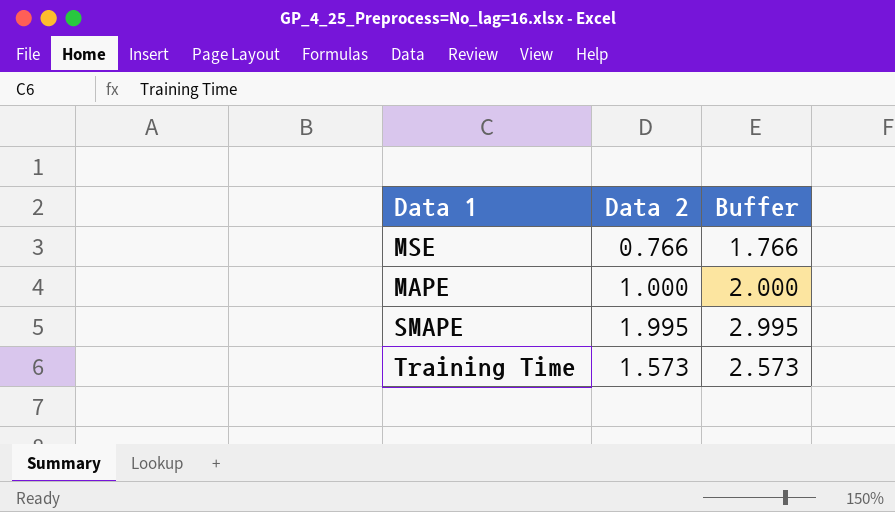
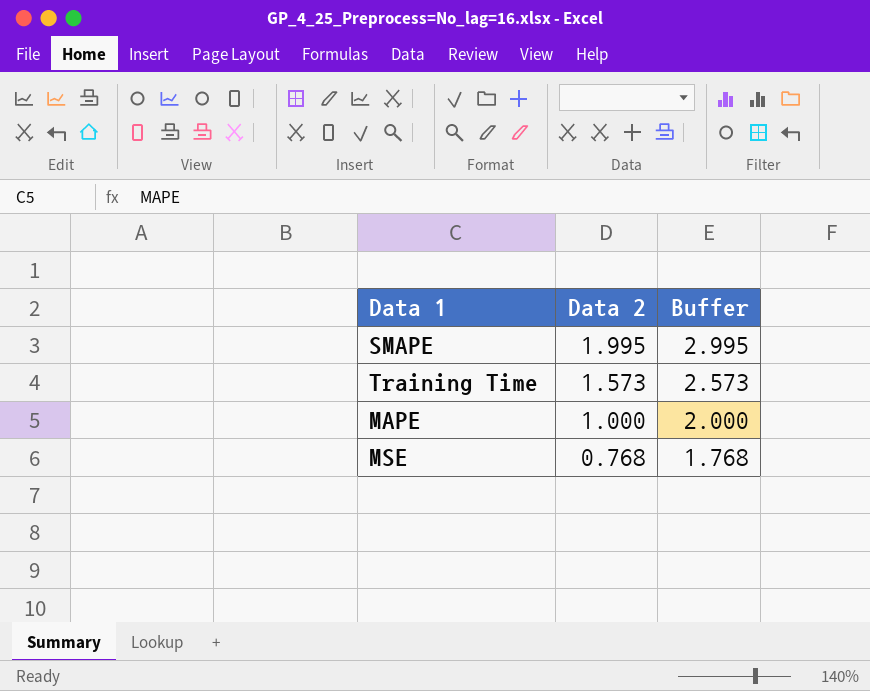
row order: none -> Data 2 descending
MSE | Data 2: 0.766 -> 0.768
MSE | Buffer: 1.766 -> 1.768

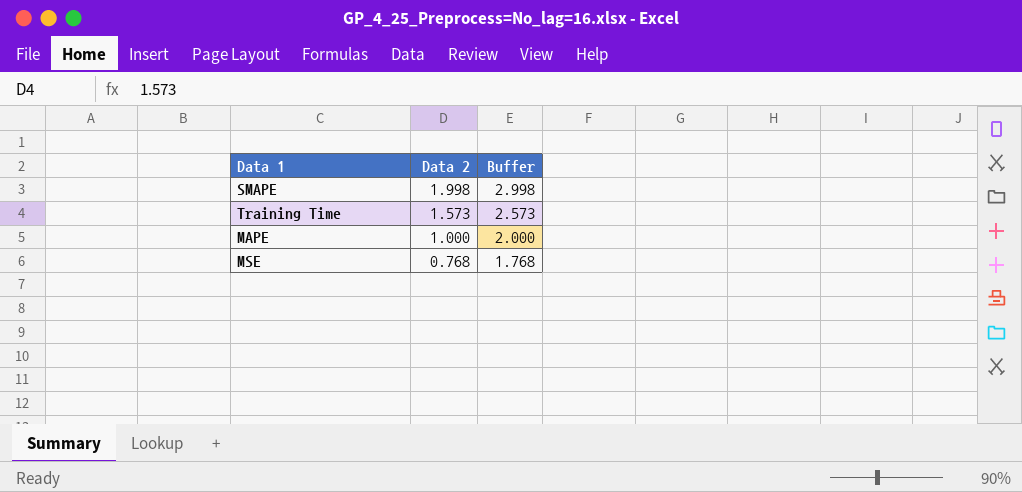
SMAPE | Data 2: 1.995 -> 1.998
SMAPE | Buffer: 2.995 -> 2.998

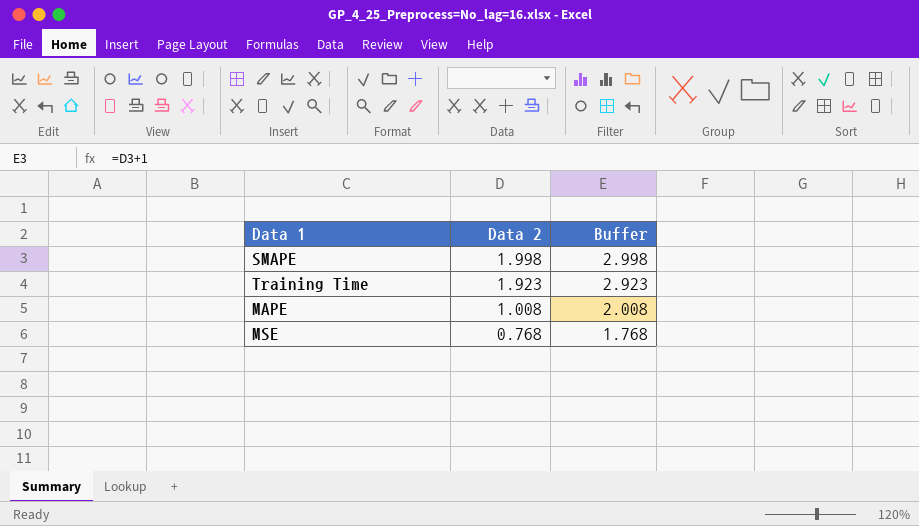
Training Time | Data 2: 1.573 -> 1.923
Training Time | Buffer: 2.573 -> 2.923
MAPE | Data 2: 1.000 -> 1.008
MAPE | Buffer: 2.000 -> 2.008

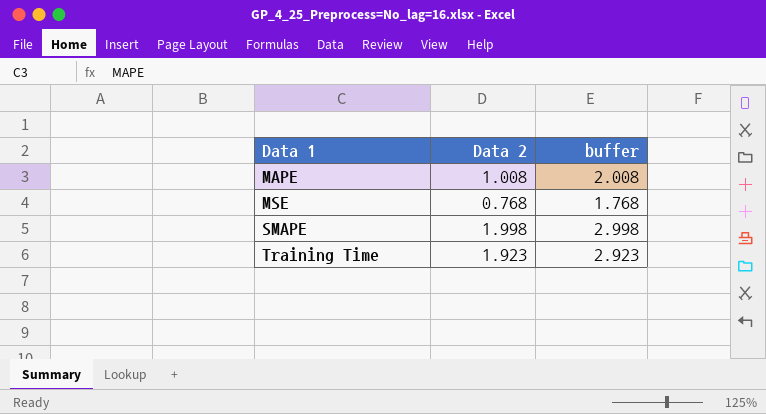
row order: Data 2 descending -> Data 1 ascending
column name: Buffer -> buffer

